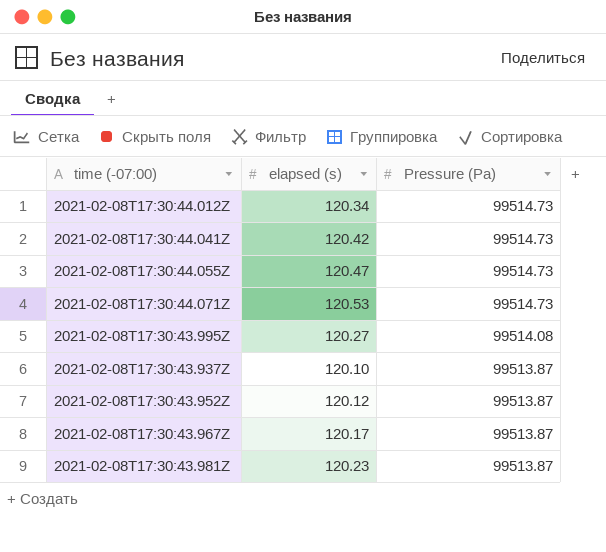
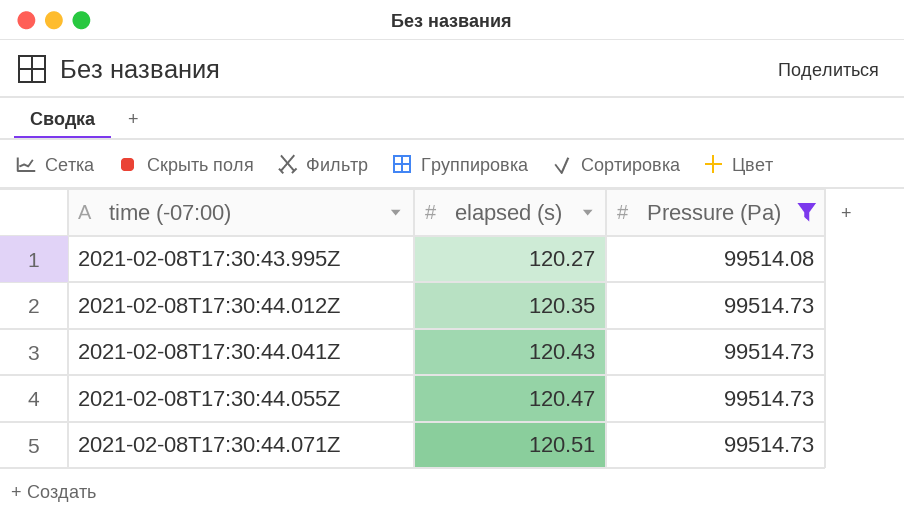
filter: none -> Pressure (Pa) != 99513.87
row order: Pressure (Pa) descending -> time (-07:00) ascending
2021-02-08T17:30:44.012Z | elapsed (s): 120.34 -> 120.35
2021-02-08T17:30:44.041Z | elapsed (s): 120.42 -> 120.43
2021-02-08T17:30:44.071Z | elapsed (s): 120.53 -> 120.51

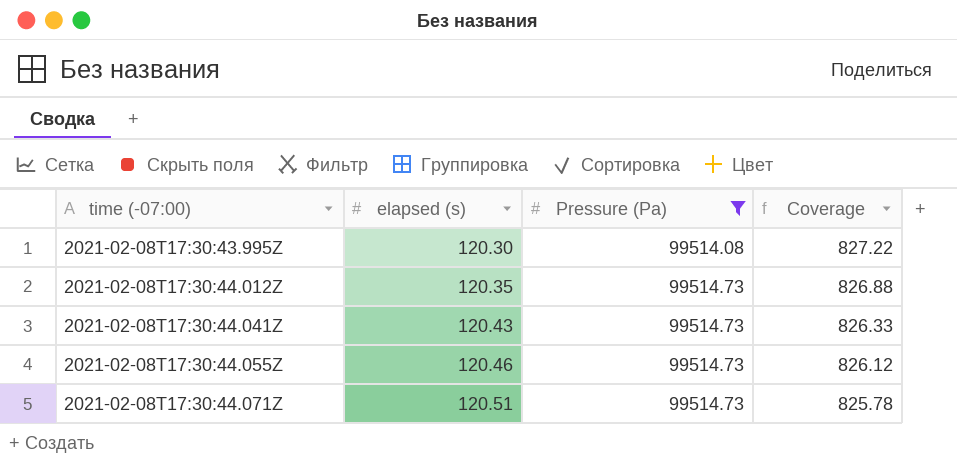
column Coverage | formula: none -> [Pressure (Pa)] / [elapsed (s)]
2021-02-08T17:30:43.995Z | elapsed (s): 120.27 -> 120.30
2021-02-08T17:30:44.055Z | elapsed (s): 120.47 -> 120.46

